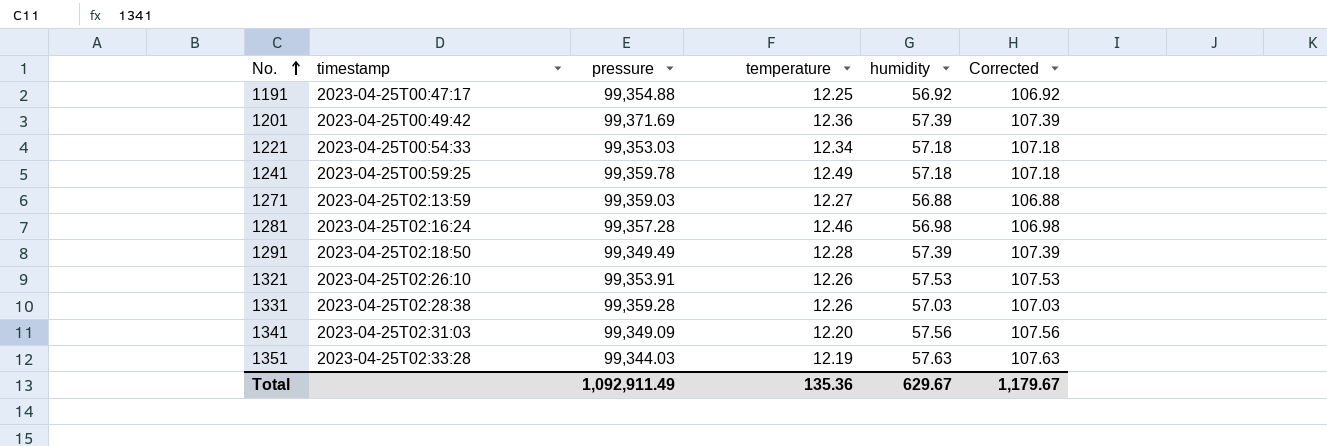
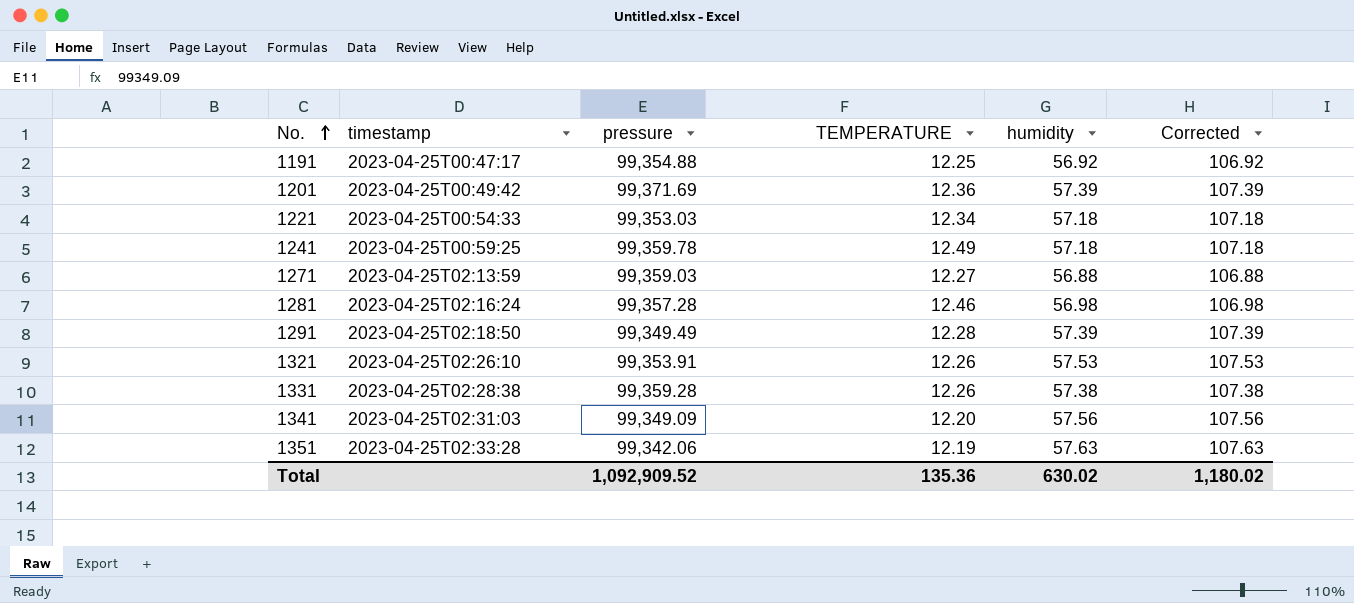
column name: temperature -> TEMPERATURE
1331 | humidity: 57.03 -> 57.38
1331 | Corrected: 107.03 -> 107.38
1351 | pressure: 99,344.03 -> 99,342.06
Total | pressure: 1,092,911.49 -> 1,092,909.52
Total | humidity: 629.67 -> 630.02
Total | Corrected: 1,179.67 -> 1,180.02

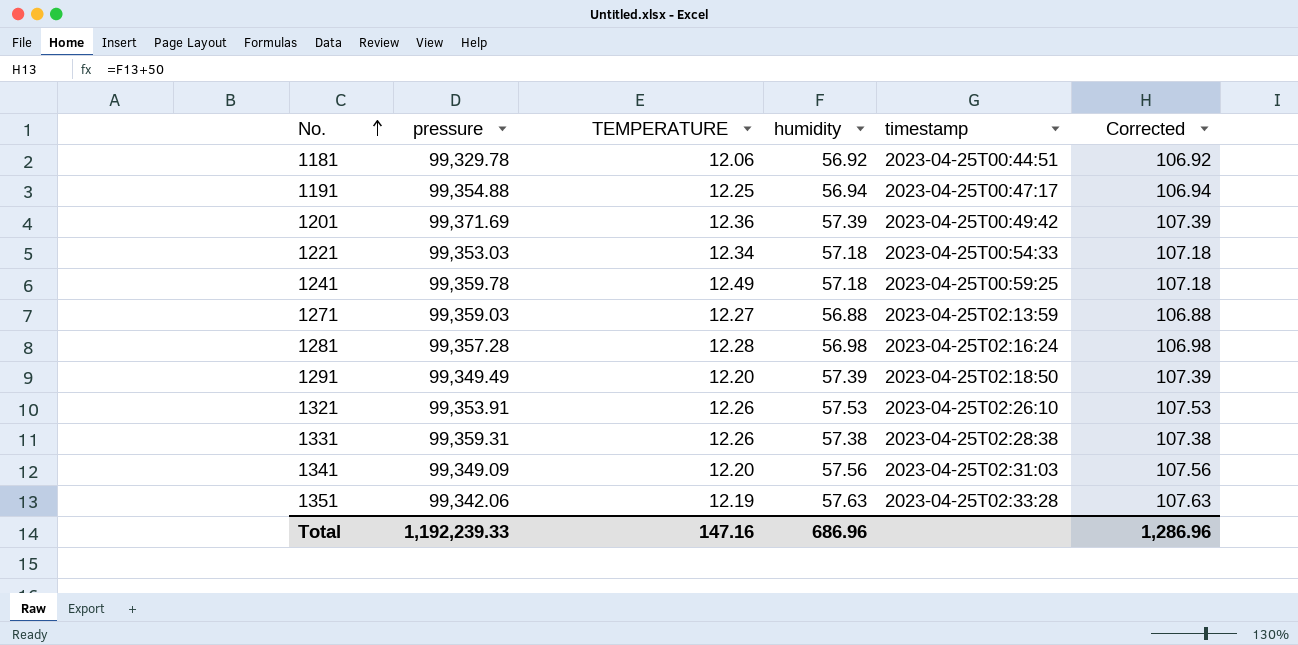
column timestamp | position: 2 -> 5
row 1181: none -> 99,329.78 | 12.06 | 56.92 | 2023-04-25T00:44:51 | 106.92
1191 | humidity: 56.92 -> 56.94
1191 | Corrected: 106.92 -> 106.94
1281 | TEMPERATURE: 12.46 -> 12.28
1291 | TEMPERATURE: 12.28 -> 12.20
1331 | pressure: 99,359.28 -> 99,359.31
Total | pressure: 1,092,909.52 -> 1,192,239.33
Total | TEMPERATURE: 135.36 -> 147.16
Total | humidity: 630.02 -> 686.96
Total | Corrected: 1,180.02 -> 1,286.96

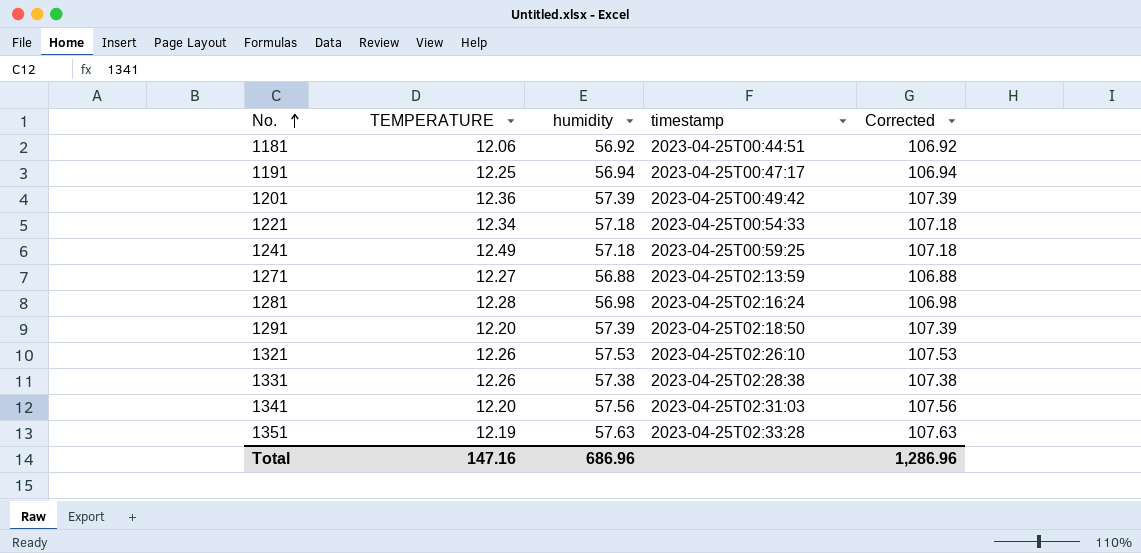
column pressure | position: 2 -> none

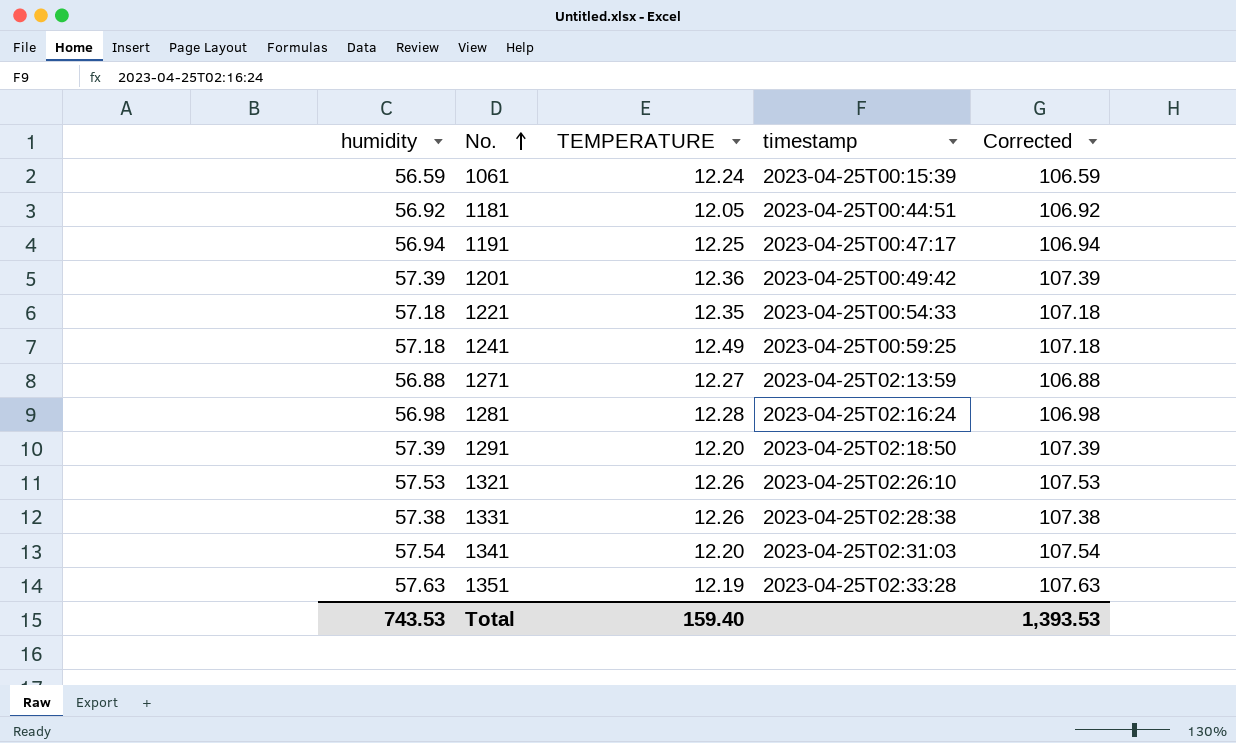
column humidity | position: 3 -> 1
row 1061: none -> 56.59 | 12.24 | 2023-04-25T00:15:39 | 106.59
1181 | TEMPERATURE: 12.06 -> 12.05
1221 | TEMPERATURE: 12.34 -> 12.35
1341 | humidity: 57.56 -> 57.54
1341 | Corrected: 107.56 -> 107.54
Total | humidity: 686.96 -> 743.53
Total | TEMPERATURE: 147.16 -> 159.40
Total | Corrected: 1,286.96 -> 1,393.53

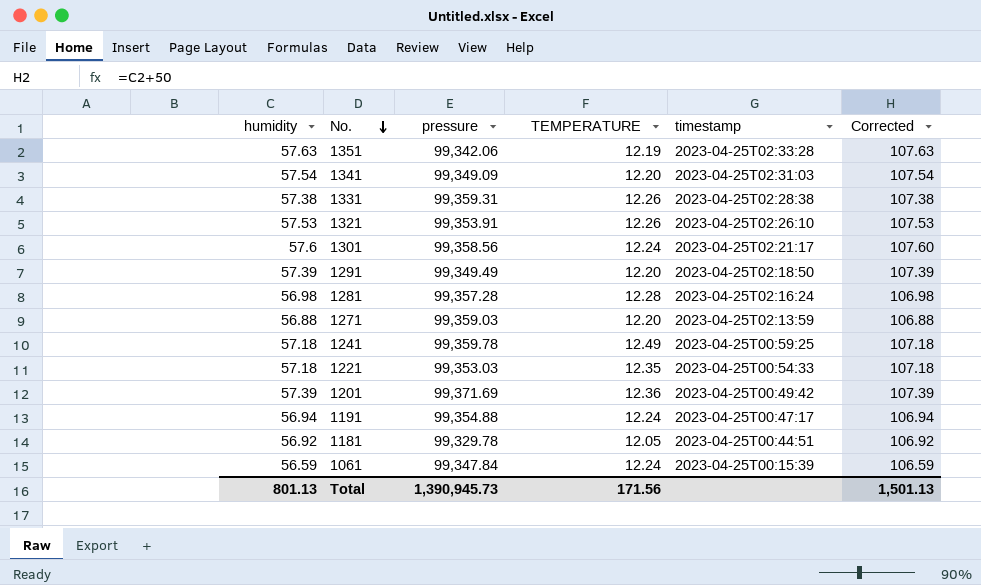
row order: No. ascending -> No. descending
column pressure | position: none -> 3
row 1301: none -> 57.6 | 99,358.56 | 12.24 | 2023-04-25T02:21:17 | 107.60
1271 | TEMPERATURE: 12.27 -> 12.20
1191 | TEMPERATURE: 12.25 -> 12.24
Total | humidity: 743.53 -> 801.13
Total | TEMPERATURE: 159.40 -> 171.56
Total | Corrected: 1,393.53 -> 1,501.13

